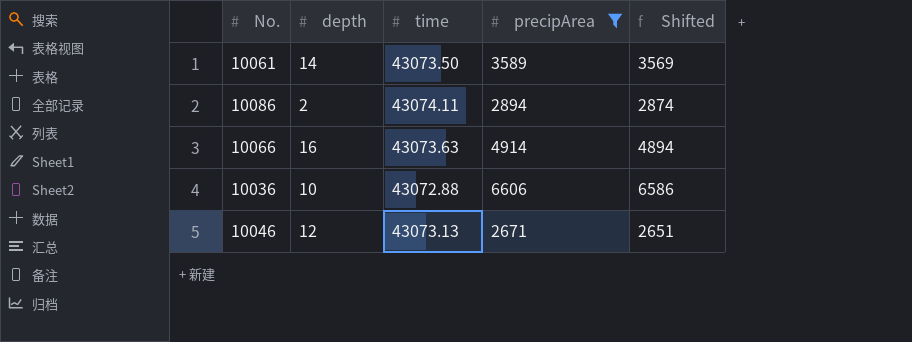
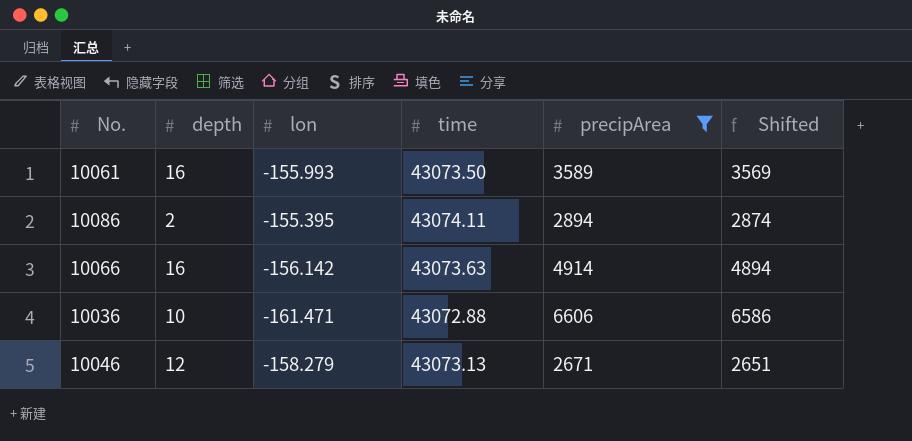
column lon | position: none -> 3
10061 | depth: 14 -> 16

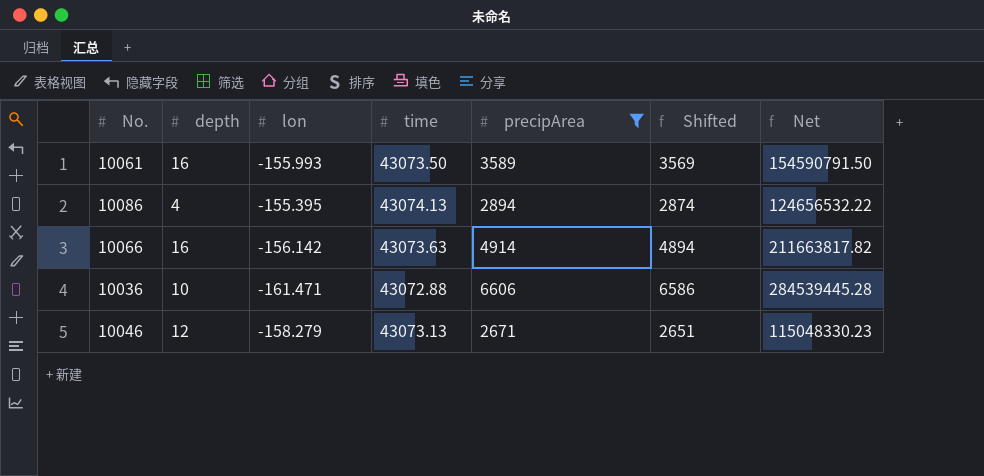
column Net | formula: none -> [time] * [precipArea]
10086 | depth: 2 -> 4
10086 | time: 43074.11 -> 43074.13

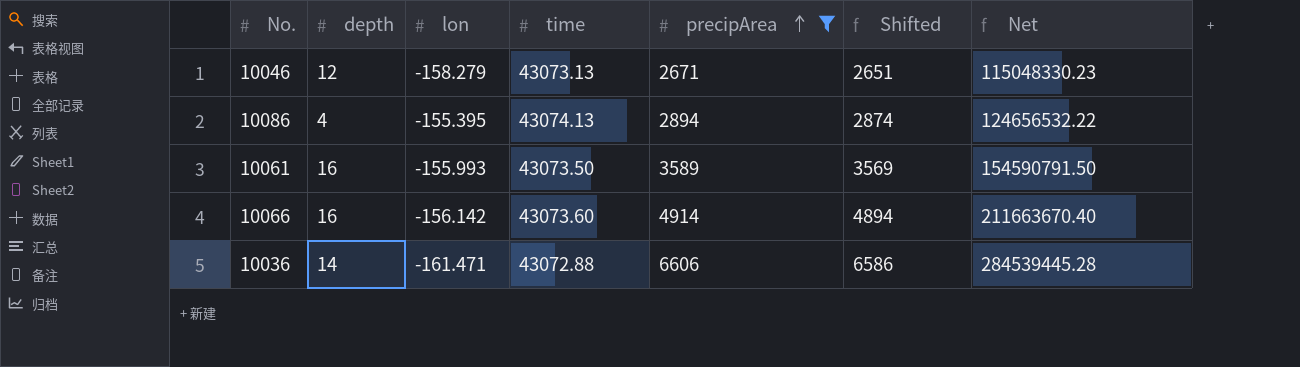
row order: none -> precipArea ascending
10066 | time: 43073.63 -> 43073.60
10066 | Net: 211663817.82 -> 211663670.40
10036 | depth: 10 -> 14

